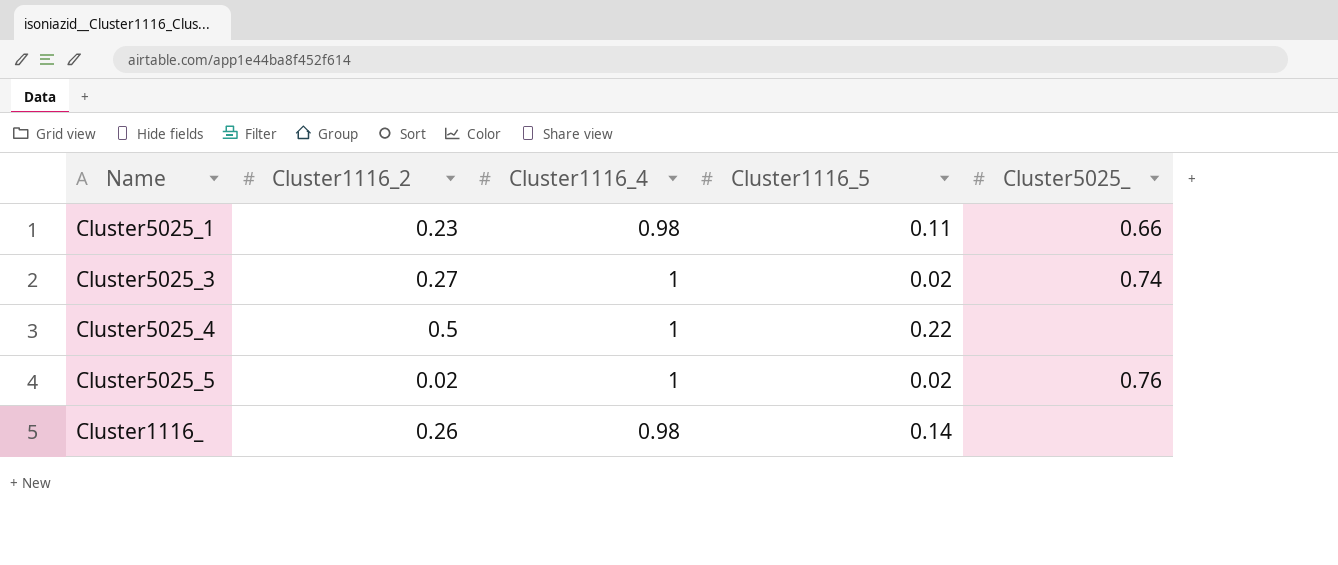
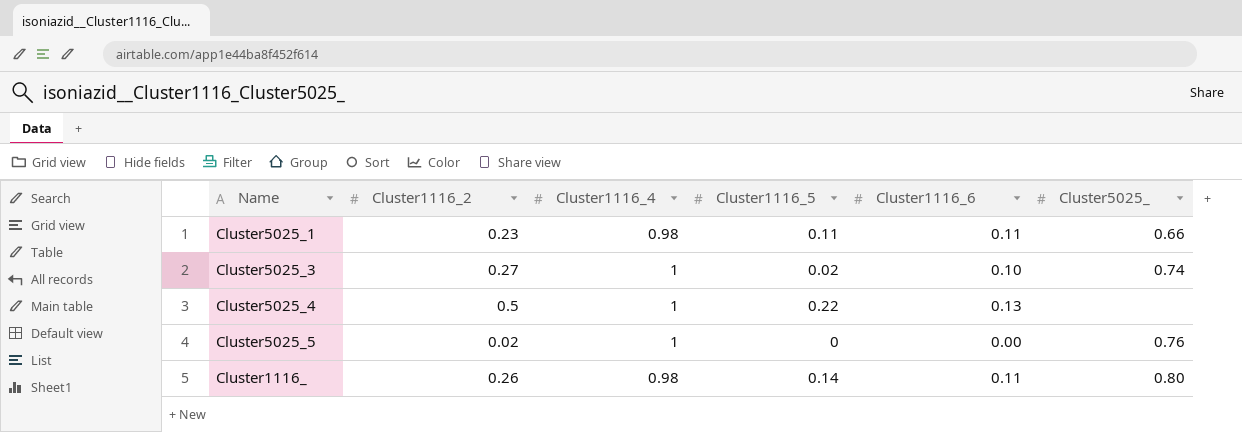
column Cluster1116_6 | position: none -> 5
Cluster5025_5 | Cluster1116_5: 0.02 -> 0
Cluster1116_ | Cluster5025_: none -> 0.80

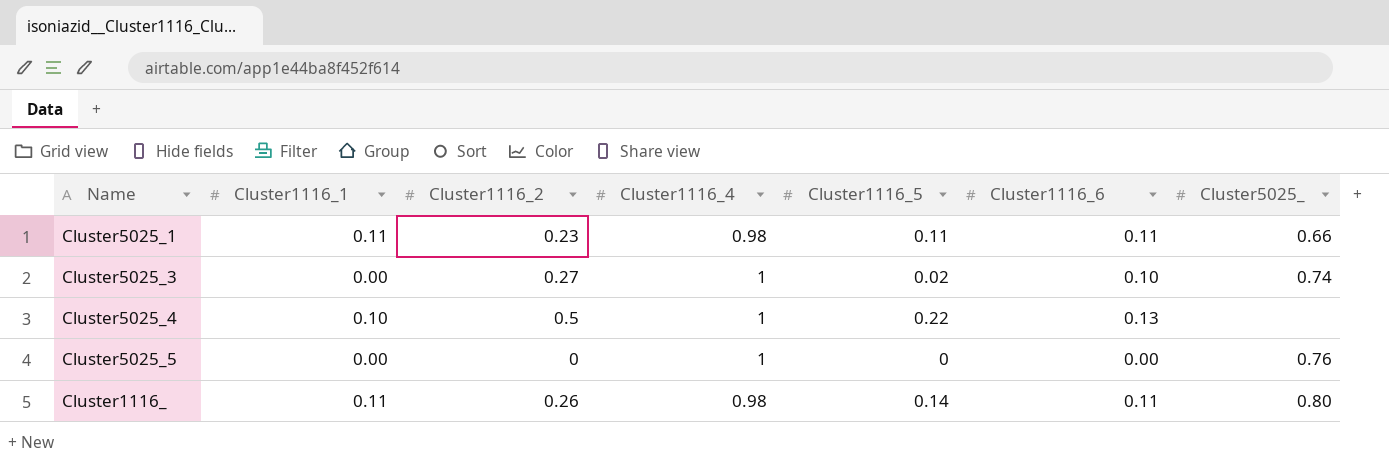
column Cluster1116_1 | position: none -> 2
Cluster5025_5 | Cluster1116_2: 0.02 -> 0

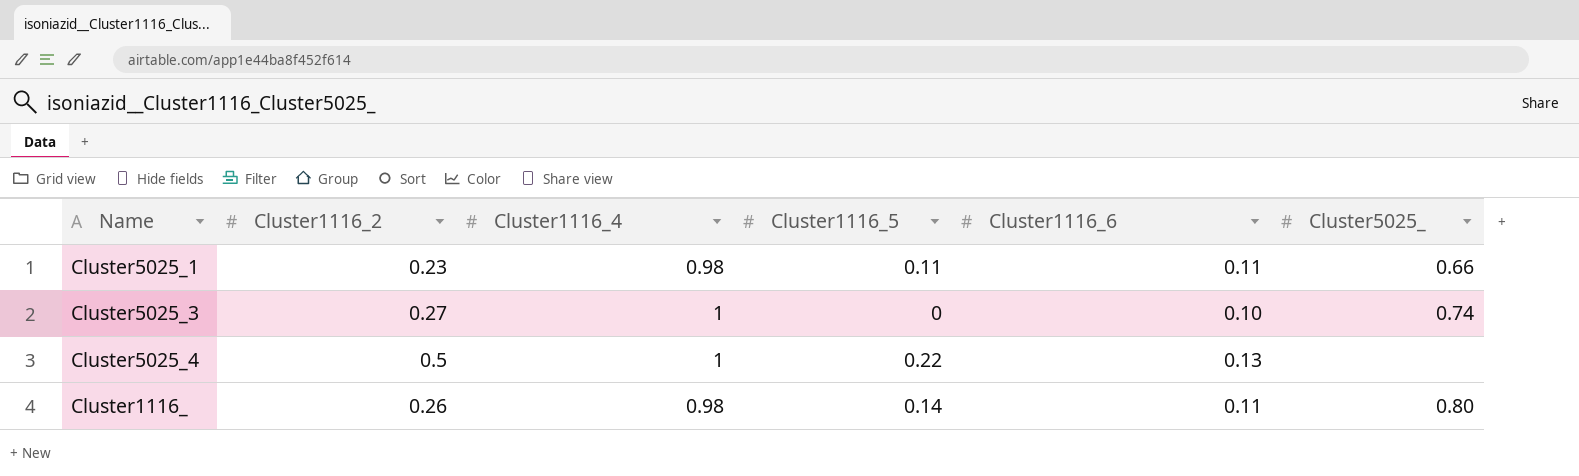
column Cluster1116_1 | position: 2 -> none
row Cluster5025_5: 0.00 | 0 | 1 | 0 | 0.00 | 0.76 -> none
Cluster5025_3 | Cluster1116_5: 0.02 -> 0

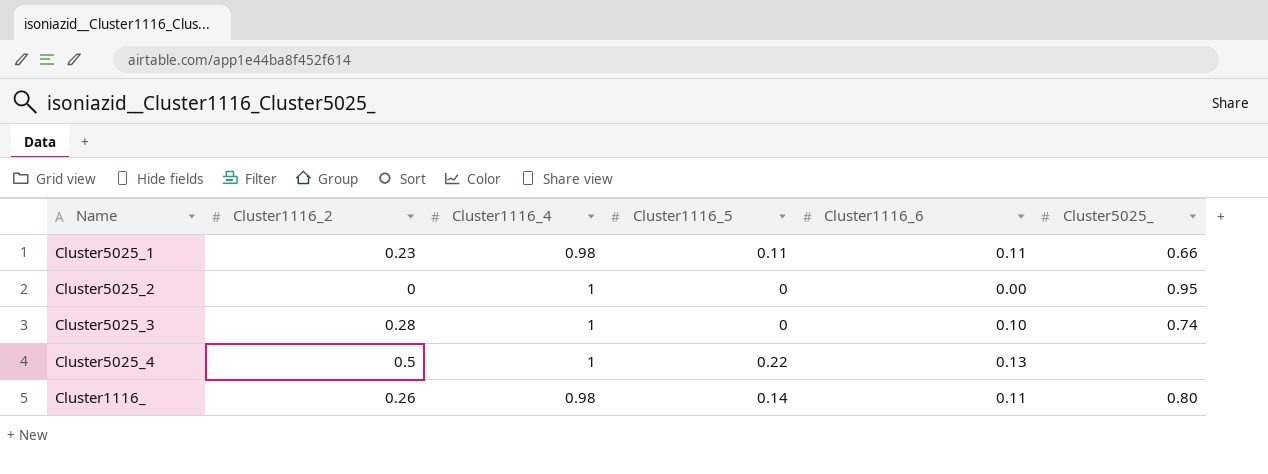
row Cluster5025_2: none -> 0 | 1 | 0 | 0.00 | 0.95
Cluster5025_3 | Cluster1116_2: 0.27 -> 0.28

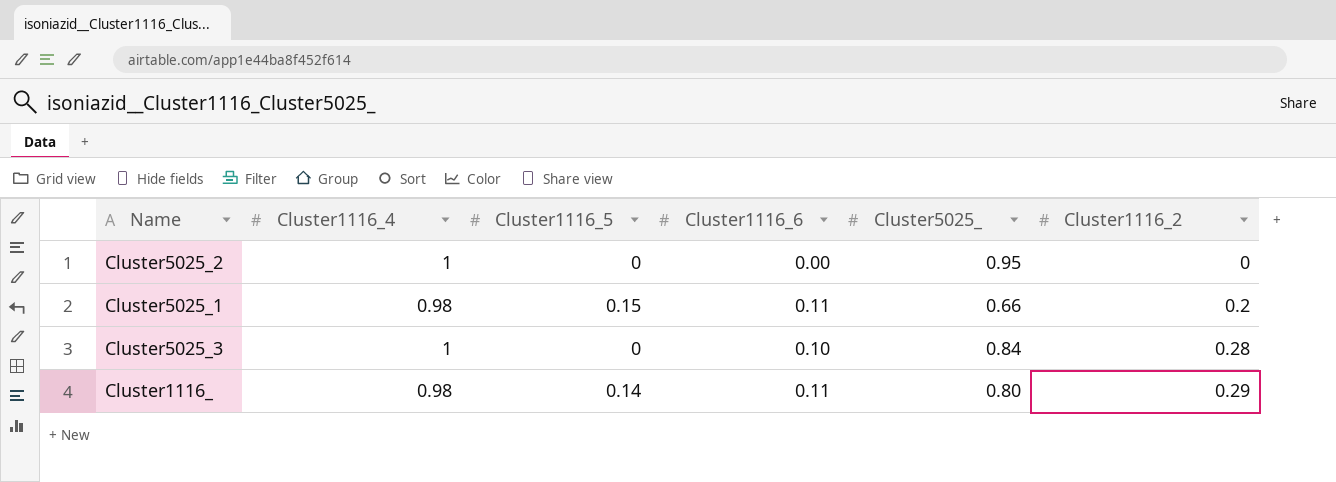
row order: none -> Cluster1116_2 ascending
column Cluster1116_2 | position: 2 -> 6
row Cluster5025_4: 0.5 | 1 | 0.22 | 0.13 | none -> none
Cluster5025_1 | Cluster1116_5: 0.11 -> 0.15
Cluster5025_1 | Cluster1116_2: 0.23 -> 0.2
Cluster5025_3 | Cluster5025_: 0.74 -> 0.84
Cluster1116_ | Cluster1116_2: 0.26 -> 0.29

